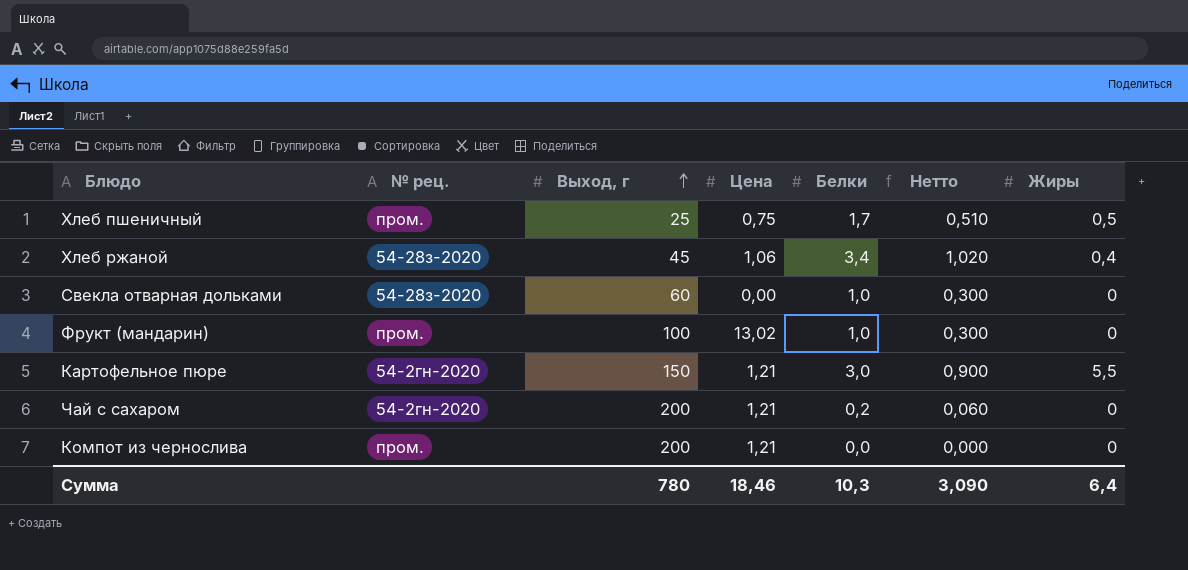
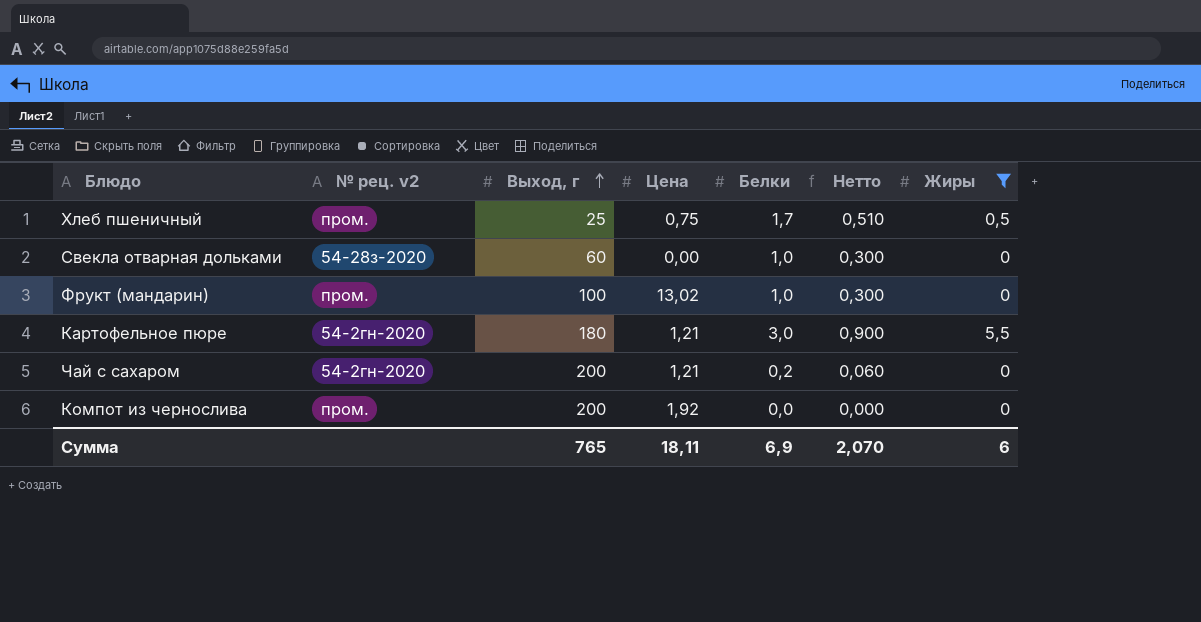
filter: none -> Жиры != 0,4
column name: № рец. -> № рец. v2
Картофельное пюре | Выход, г: 150 -> 180
Компот из чернослива | Цена: 1,21 -> 1,92
Сумма | Выход, г: 780 -> 765
Сумма | Цена: 18,46 -> 18,11
Сумма | Белки: 10,3 -> 6,9
Сумма | Нетто: 3,090 -> 2,070
Сумма | Жиры: 6,4 -> 6

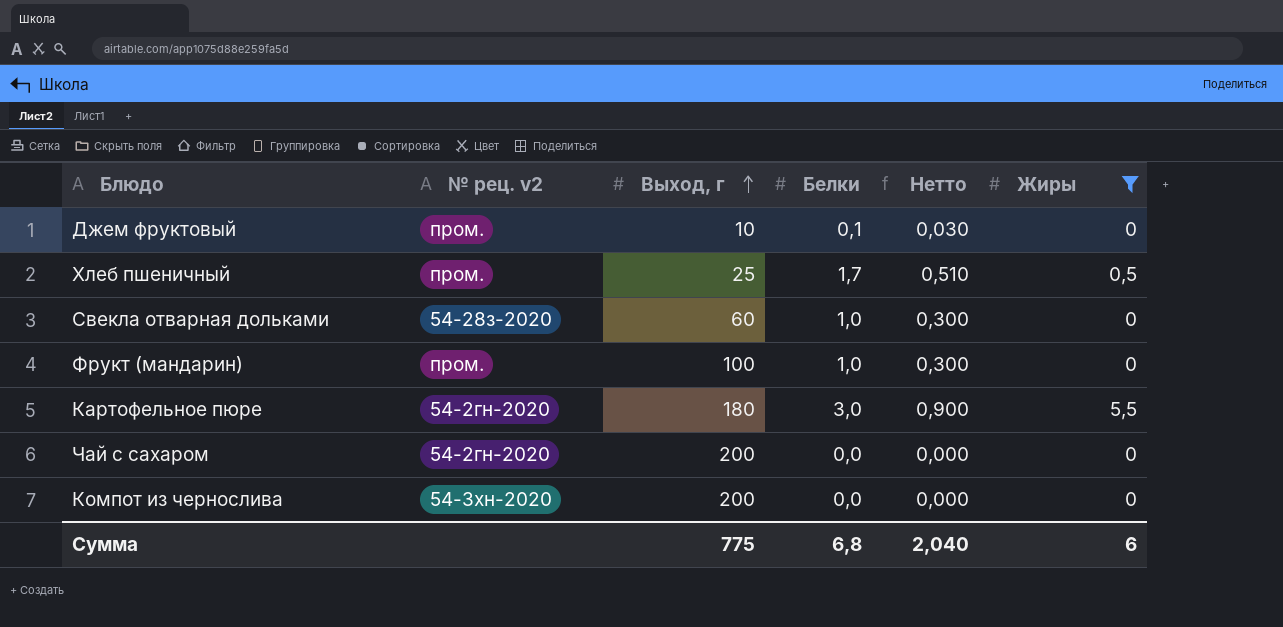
column Цена | position: 4 -> none
row Джем фруктовый: none -> пром. | 10 | 0,1 | 0,030 | 0
Чай с сахаром | Белки: 0,2 -> 0,0
Чай с сахаром | Нетто: 0,060 -> 0,000
Компот из чернослива | № рец. v2: пром. -> 54-3хн-2020
Сумма | Выход, г: 765 -> 775
Сумма | Белки: 6,9 -> 6,8
Сумма | Нетто: 2,070 -> 2,040

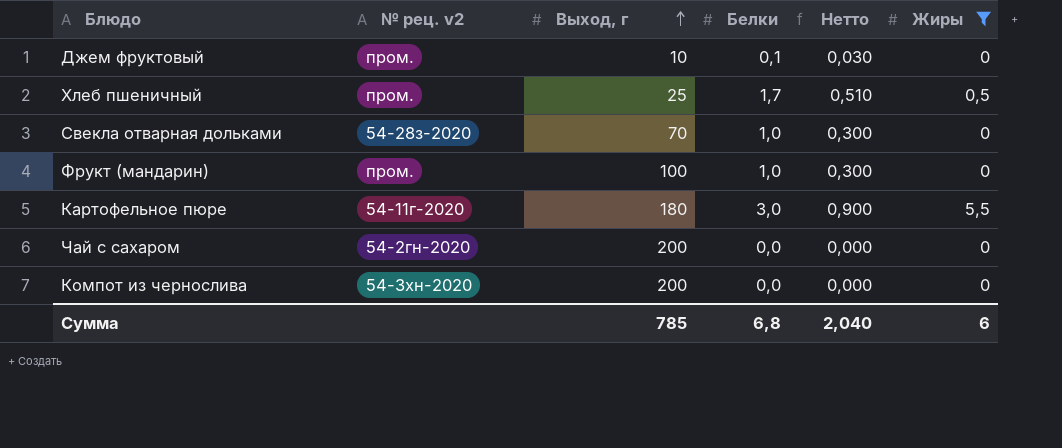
Свекла отварная дольками | Выход, г: 60 -> 70
Картофельное пюре | № рец. v2: 54-2гн-2020 -> 54-11г-2020
Сумма | Выход, г: 775 -> 785

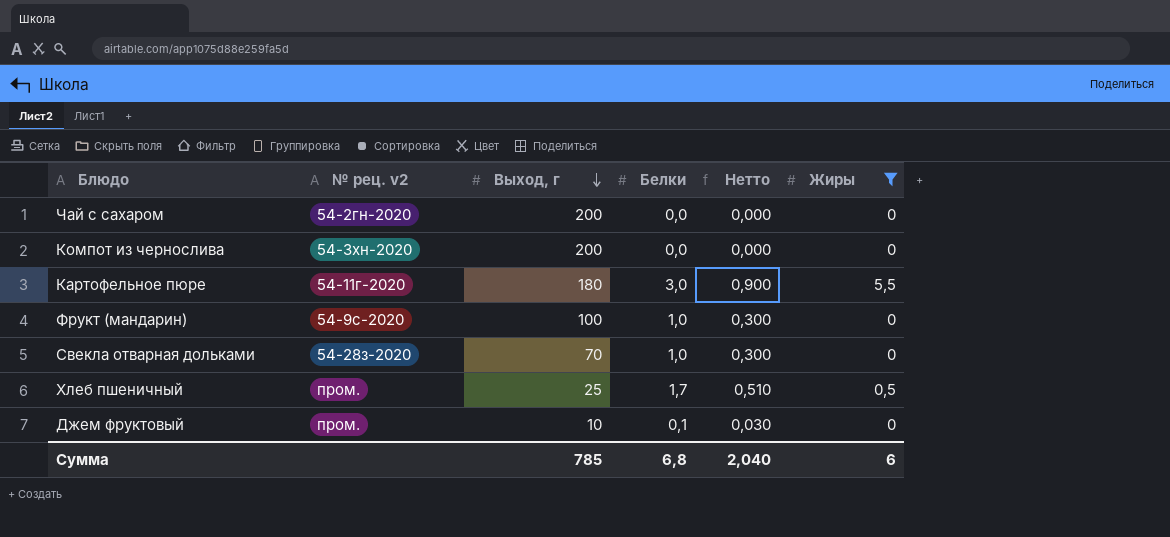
row order: Выход, г ascending -> Выход, г descending
Фрукт (мандарин) | № рец. v2: пром. -> 54-9с-2020

